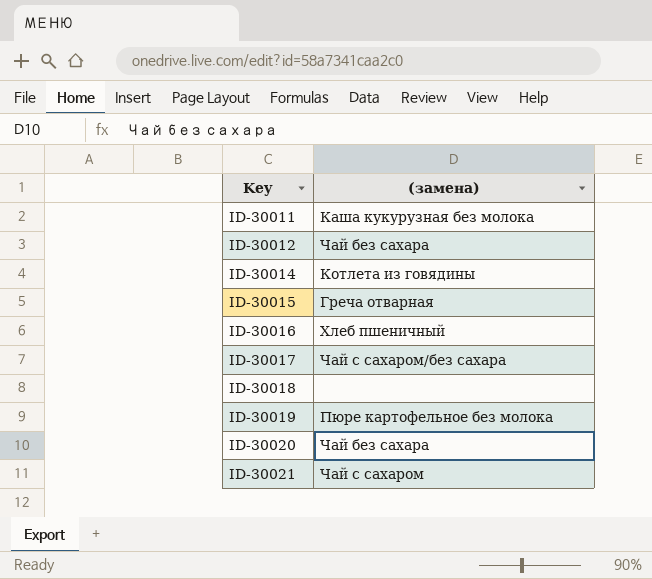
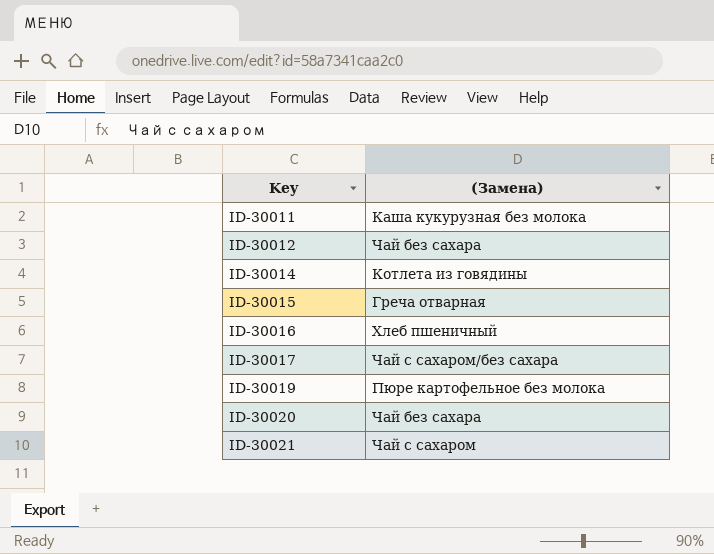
column name: (замена) -> (Замена)
row ID-30018: none -> none

